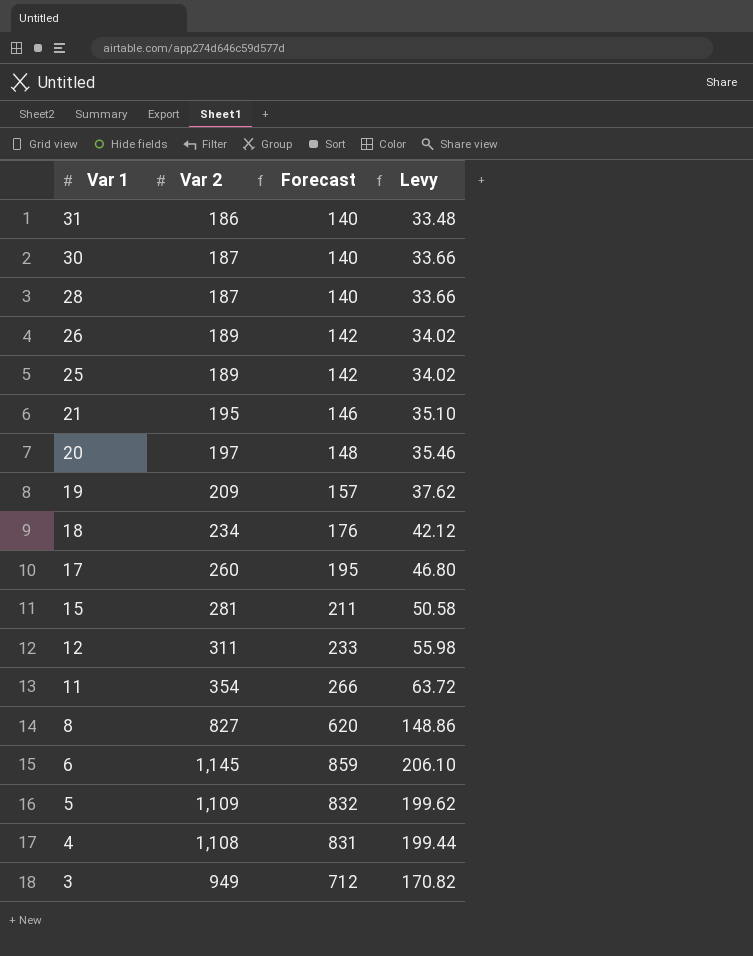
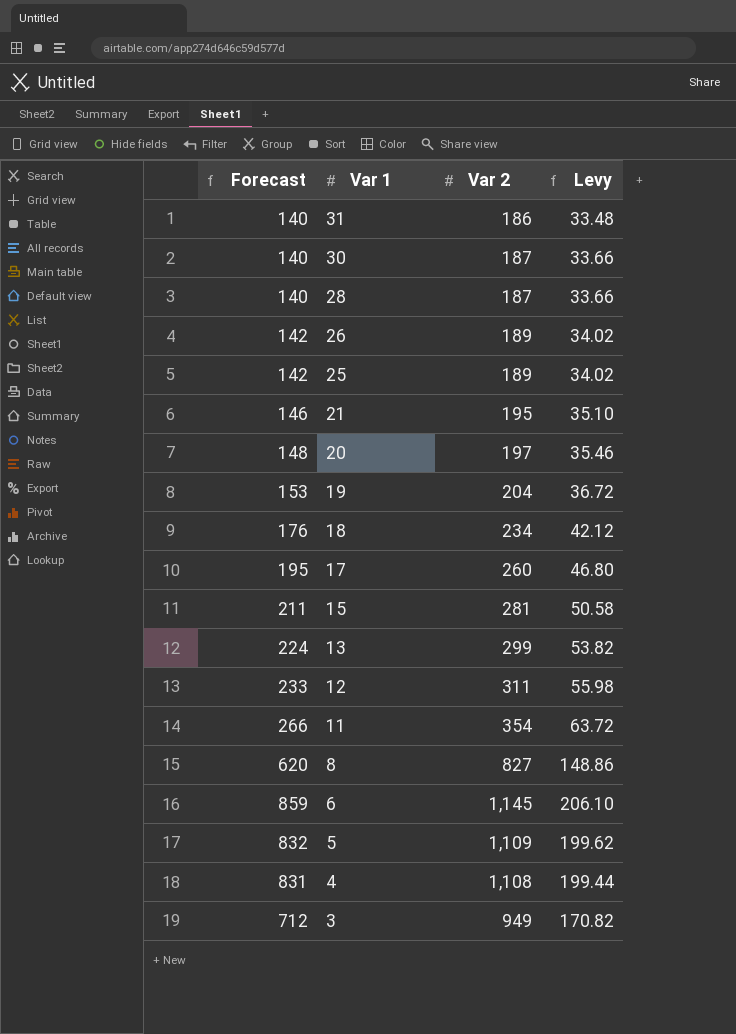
column Forecast | position: 3 -> 1
19 | Forecast: 157 -> 153
19 | Var 2: 209 -> 204
19 | Levy: 37.62 -> 36.72
row 13: none -> 224 | 299 | 53.82

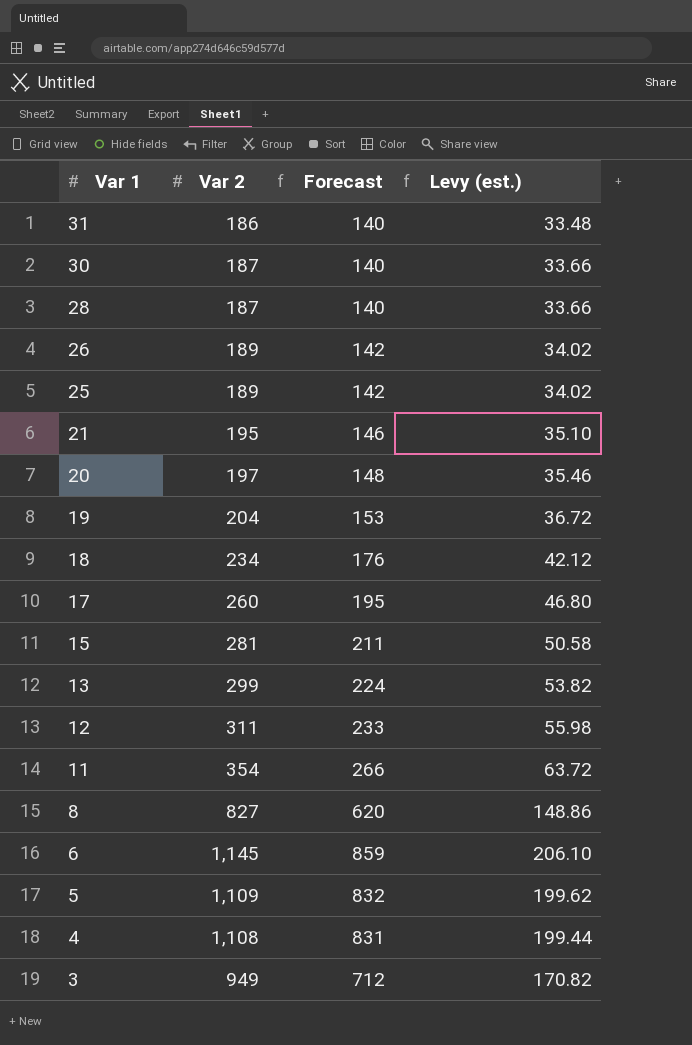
column Forecast | position: 1 -> 3
column name: Levy -> Levy (est.)

